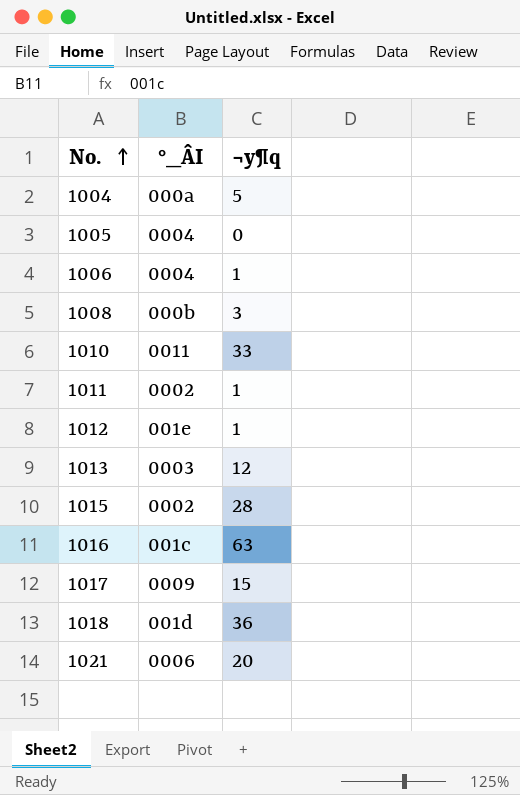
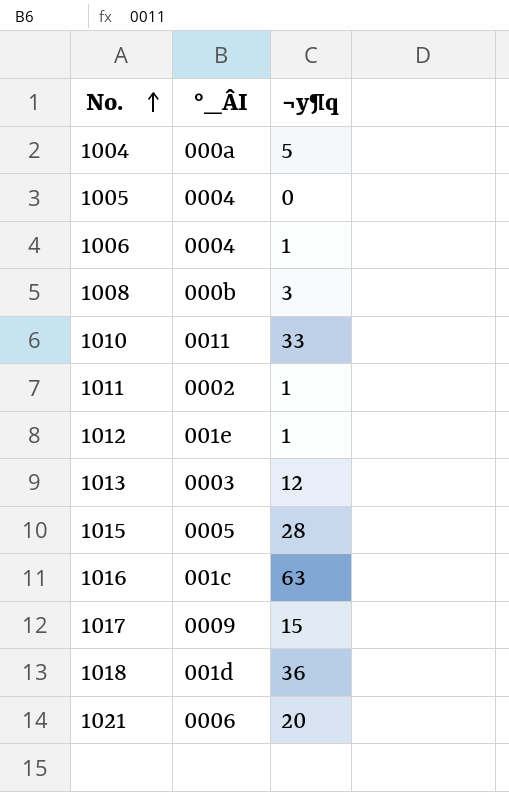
1015 | °_ÂI: 0002 -> 0005

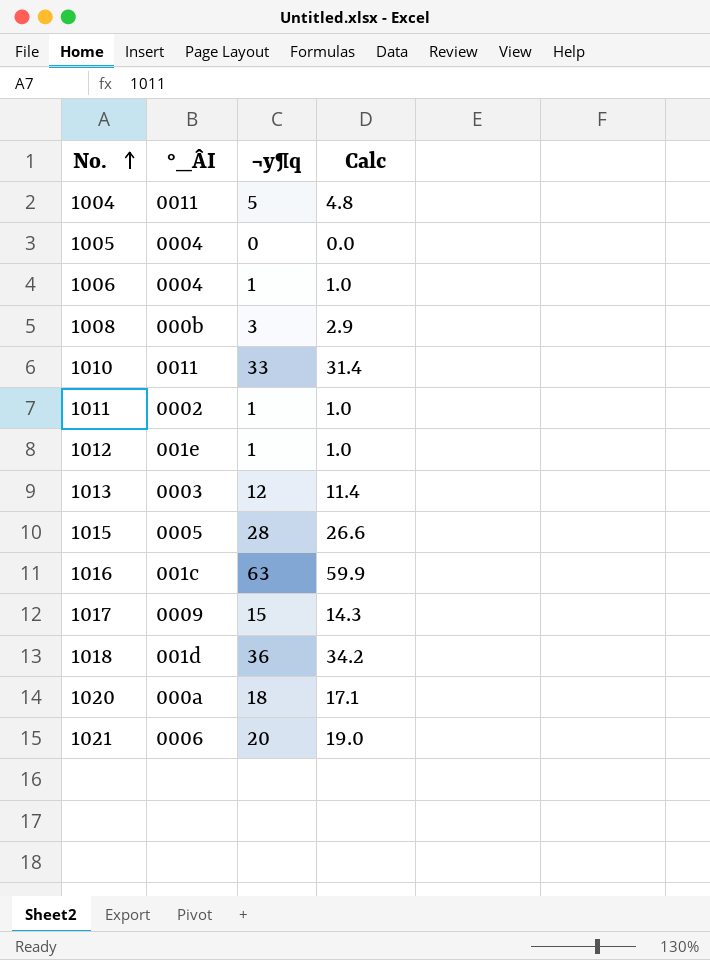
column Calc | formula: none -> [¬y¶q] * 0.95
1004 | °_ÂI: 000a -> 0011
row 1020: none -> 000a | 18 | 17.1

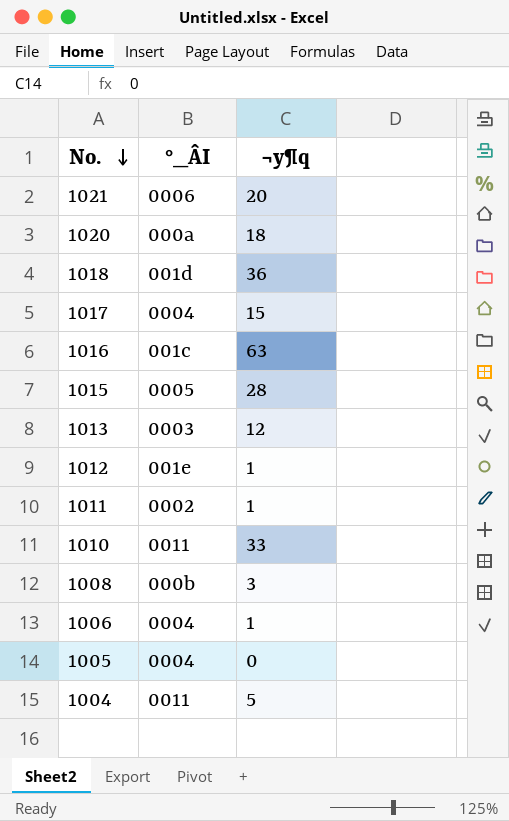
row order: No. ascending -> No. descending
column Calc | formula: [¬y¶q] * 0.95 -> none
1017 | °_ÂI: 0009 -> 0004

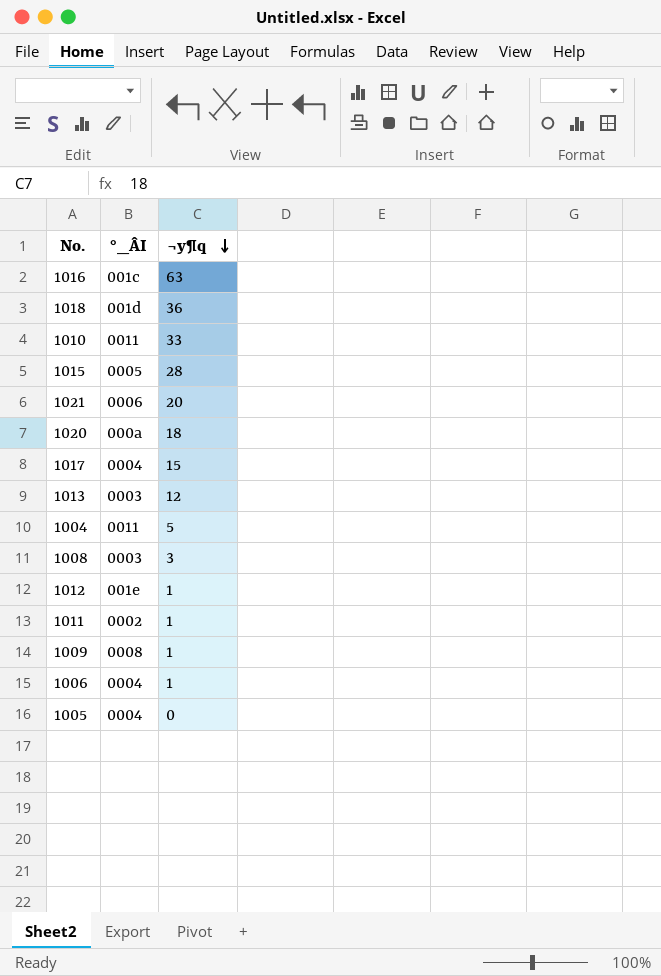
row order: No. descending -> ¬y¶q descending
1008 | °_ÂI: 000b -> 0003
row 1009: none -> 0008 | 1

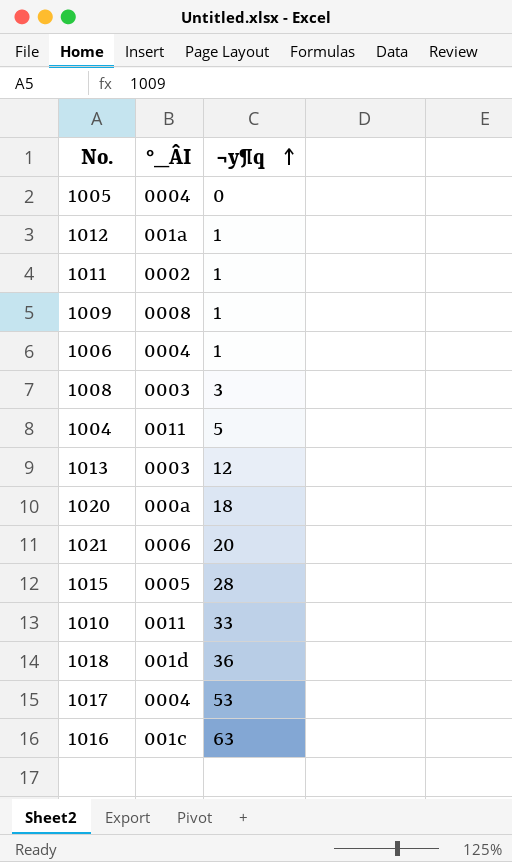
row order: ¬y¶q descending -> ¬y¶q ascending
1012 | °_ÂI: 001e -> 001a
1017 | ¬y¶q: 15 -> 53

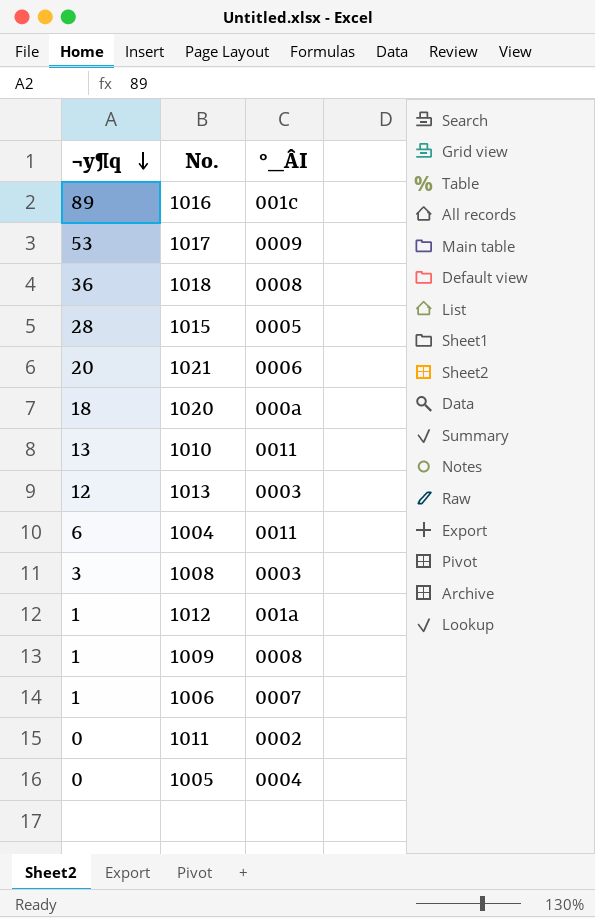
row order: ¬y¶q ascending -> ¬y¶q descending
column ¬y¶q | position: 3 -> 1
1016 | ¬y¶q: 63 -> 89
1017 | °_ÂI: 0004 -> 0009
1018 | °_ÂI: 001d -> 0008
1010 | ¬y¶q: 33 -> 13
1004 | ¬y¶q: 5 -> 6
1006 | °_ÂI: 0004 -> 0007
1011 | ¬y¶q: 1 -> 0

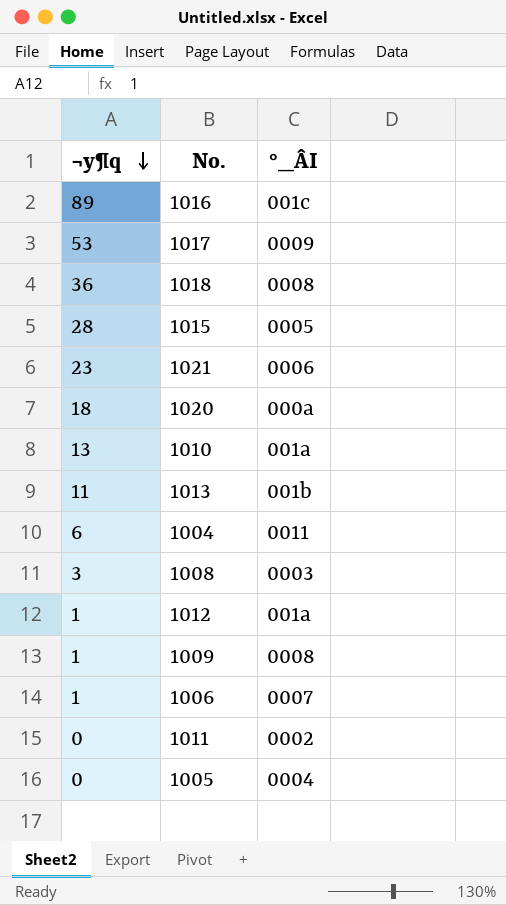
1021 | ¬y¶q: 20 -> 23
1010 | °_ÂI: 0011 -> 001a
1013 | ¬y¶q: 12 -> 11
1013 | °_ÂI: 0003 -> 001b

